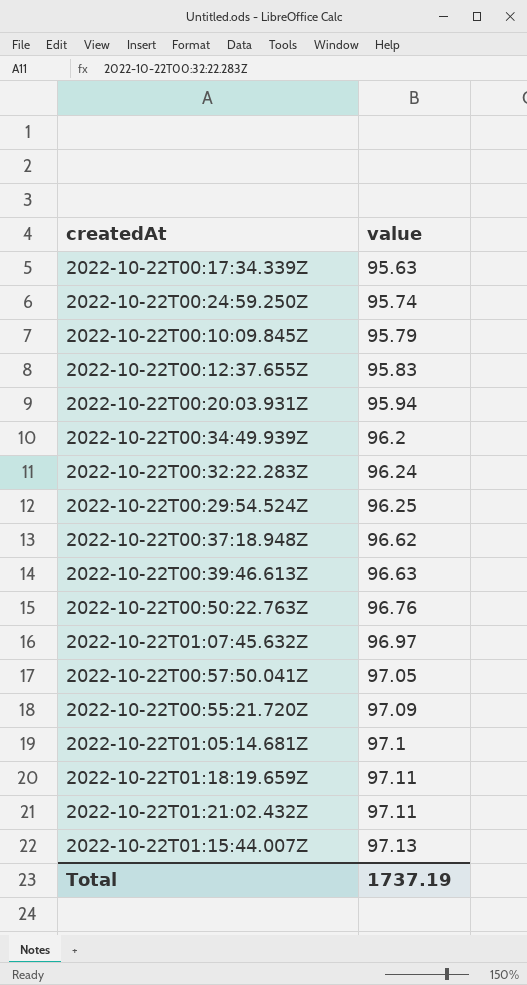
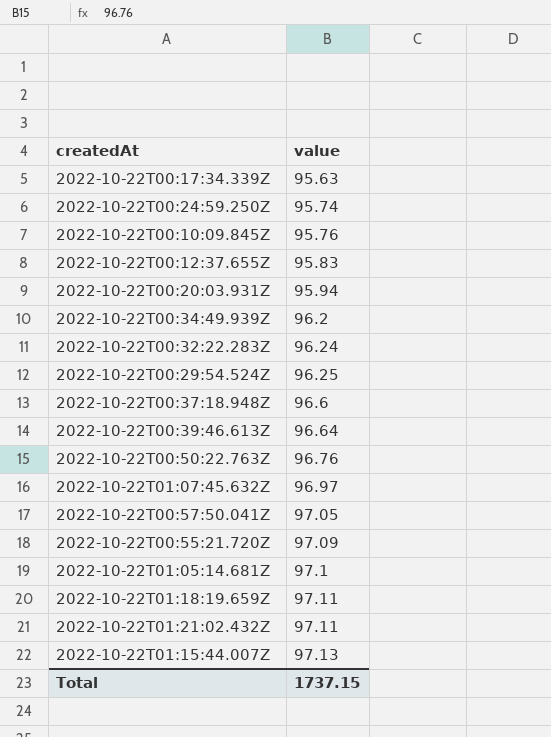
2022-10-22T00:10:09.845Z | value: 95.79 -> 95.76
2022-10-22T00:37:18.948Z | value: 96.62 -> 96.6
2022-10-22T00:39:46.613Z | value: 96.63 -> 96.64
Total | value: 1737.19 -> 1737.15

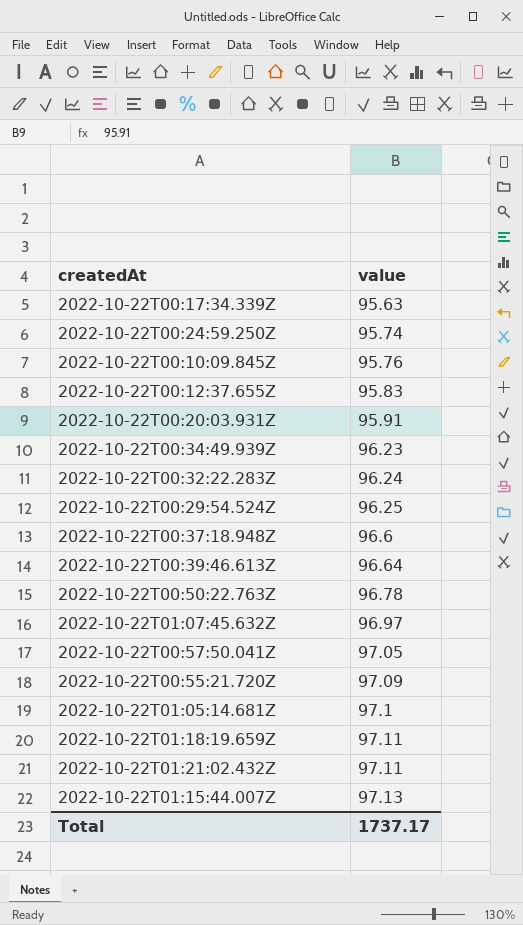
2022-10-22T00:20:03.931Z | value: 95.94 -> 95.91
2022-10-22T00:34:49.939Z | value: 96.2 -> 96.23
2022-10-22T00:50:22.763Z | value: 96.76 -> 96.78
Total | value: 1737.15 -> 1737.17

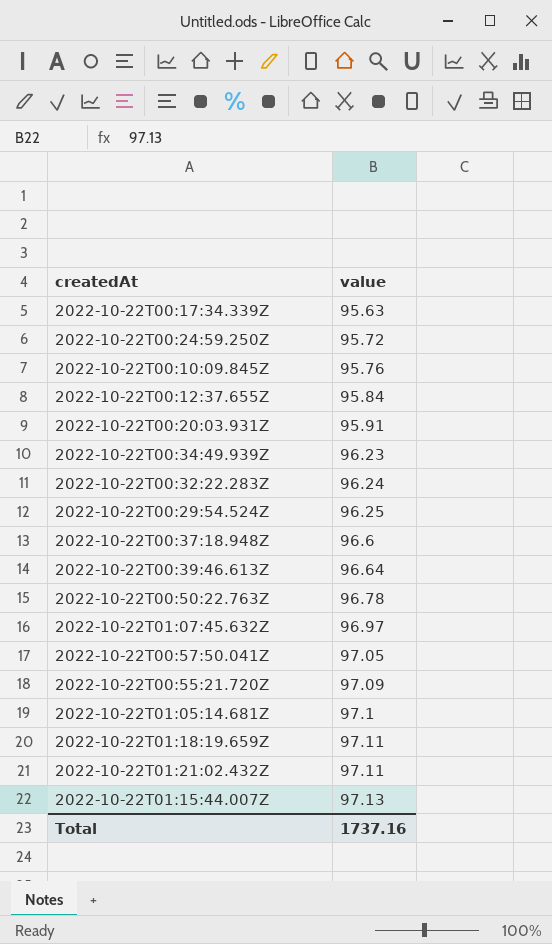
2022-10-22T00:24:59.250Z | value: 95.74 -> 95.72
2022-10-22T00:12:37.655Z | value: 95.83 -> 95.84
Total | value: 1737.17 -> 1737.16

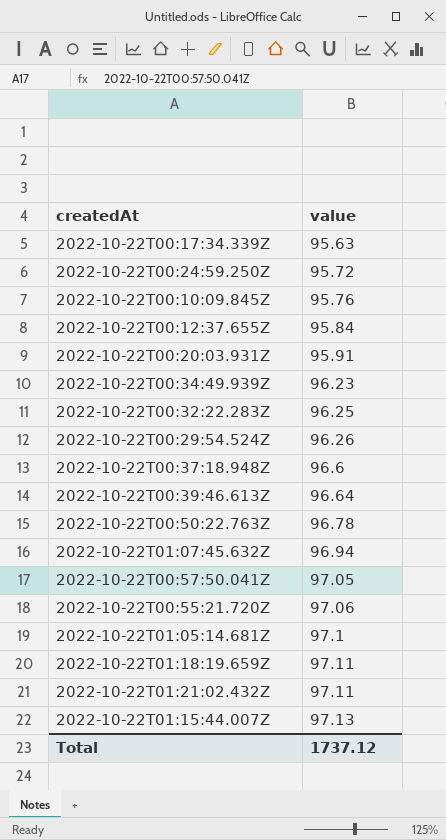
2022-10-22T00:32:22.283Z | value: 96.24 -> 96.25
2022-10-22T00:29:54.524Z | value: 96.25 -> 96.26
2022-10-22T01:07:45.632Z | value: 96.97 -> 96.94
2022-10-22T00:55:21.720Z | value: 97.09 -> 97.06
Total | value: 1737.16 -> 1737.12

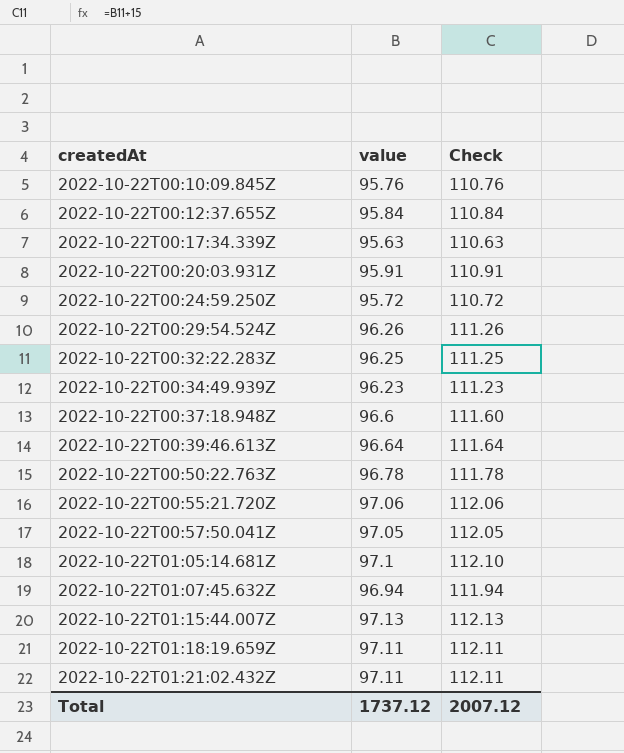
row order: value ascending -> createdAt ascending
column Check | formula: none -> [value] + 15

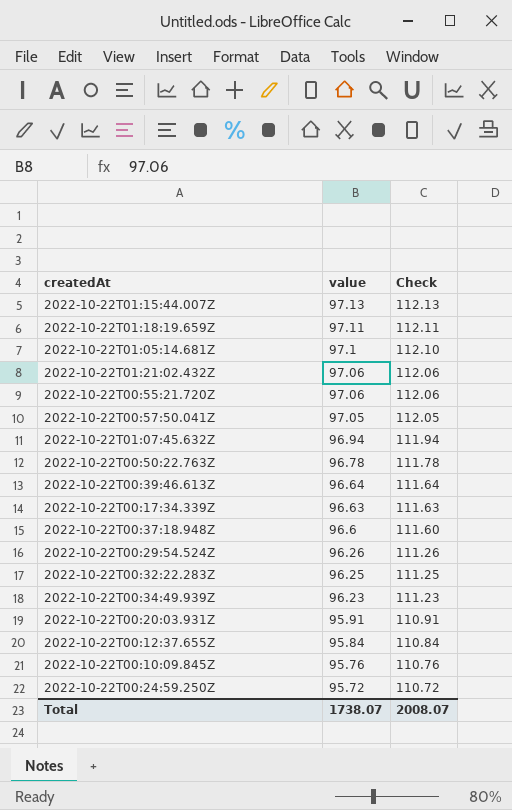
row order: createdAt ascending -> value descending
2022-10-22T01:21:02.432Z | value: 97.11 -> 97.06
2022-10-22T01:21:02.432Z | Check: 112.11 -> 112.06
2022-10-22T00:17:34.339Z | value: 95.63 -> 96.63
2022-10-22T00:17:34.339Z | Check: 110.63 -> 111.63
Total | value: 1737.12 -> 1738.07
Total | Check: 2007.12 -> 2008.07

